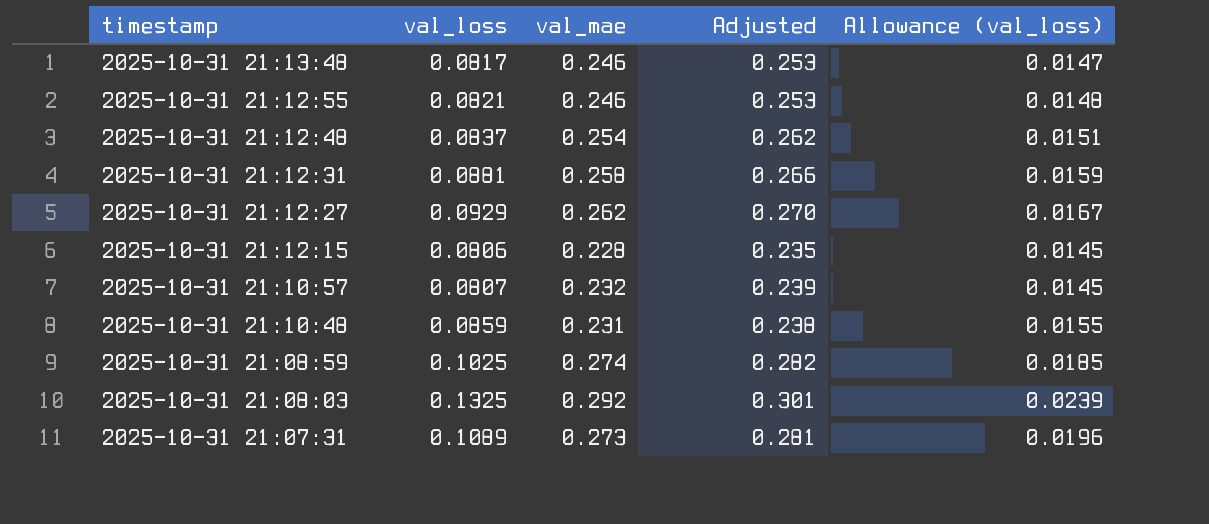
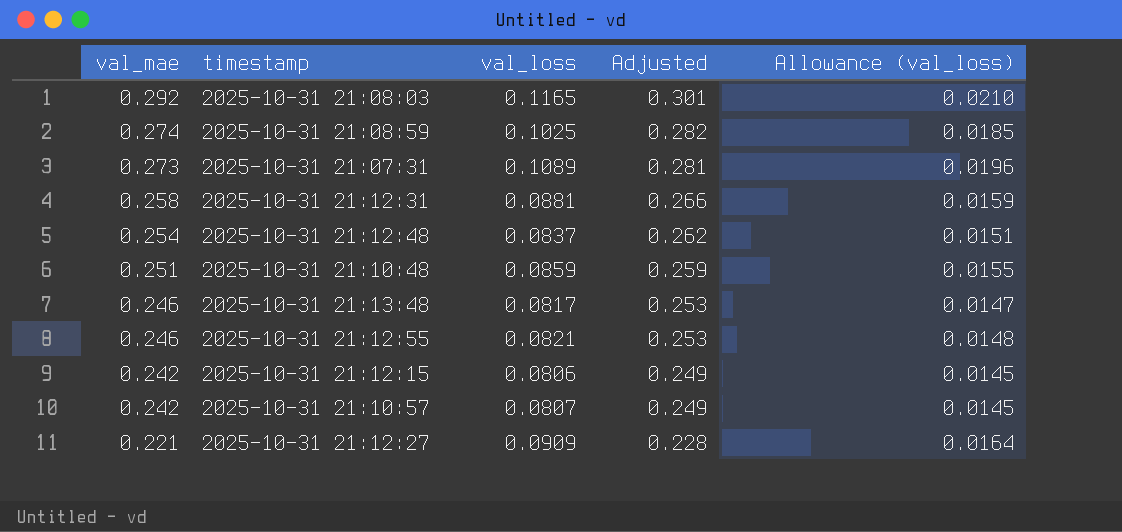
row order: timestamp descending -> val_mae descending
column val_mae | position: 3 -> 1
2025-10-31 21:08:03 | val_loss: 0.1325 -> 0.1165
2025-10-31 21:08:03 | Allowance (val_loss): 0.0239 -> 0.0210
2025-10-31 21:10:48 | val_mae: 0.231 -> 0.251
2025-10-31 21:10:48 | Adjusted: 0.238 -> 0.259
2025-10-31 21:12:15 | val_mae: 0.228 -> 0.242
2025-10-31 21:12:15 | Adjusted: 0.235 -> 0.249
2025-10-31 21:10:57 | val_mae: 0.232 -> 0.242
2025-10-31 21:10:57 | Adjusted: 0.239 -> 0.249
2025-10-31 21:12:27 | val_mae: 0.262 -> 0.221
2025-10-31 21:12:27 | val_loss: 0.0929 -> 0.0909
2025-10-31 21:12:27 | Adjusted: 0.270 -> 0.228
2025-10-31 21:12:27 | Allowance (val_loss): 0.0167 -> 0.0164

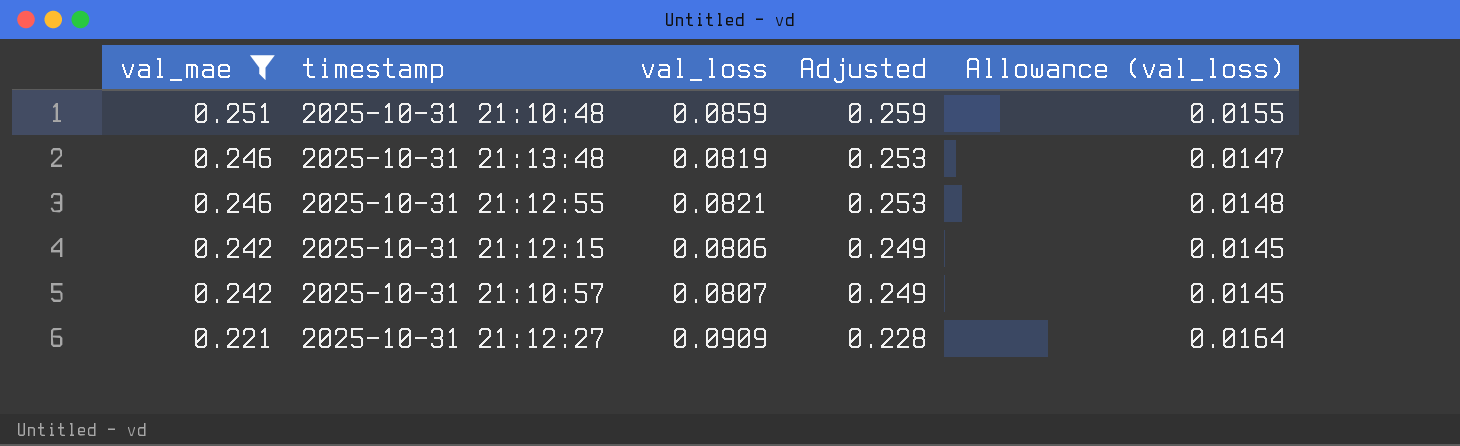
filter: none -> val_mae <= 0.251
2025-10-31 21:13:48 | val_loss: 0.0817 -> 0.0819

